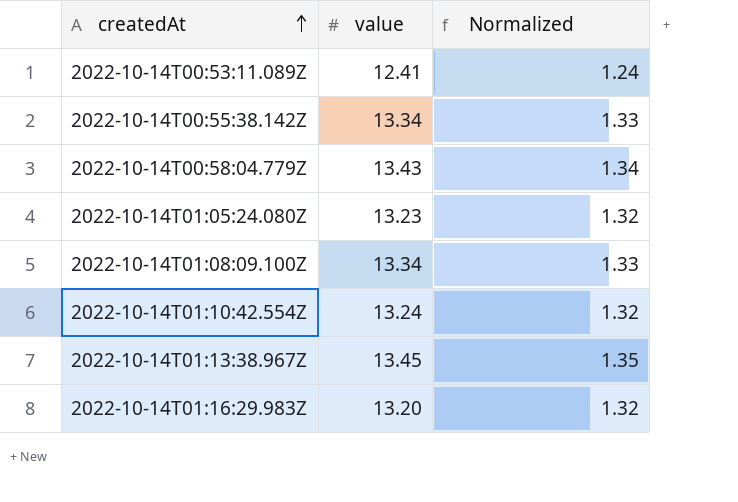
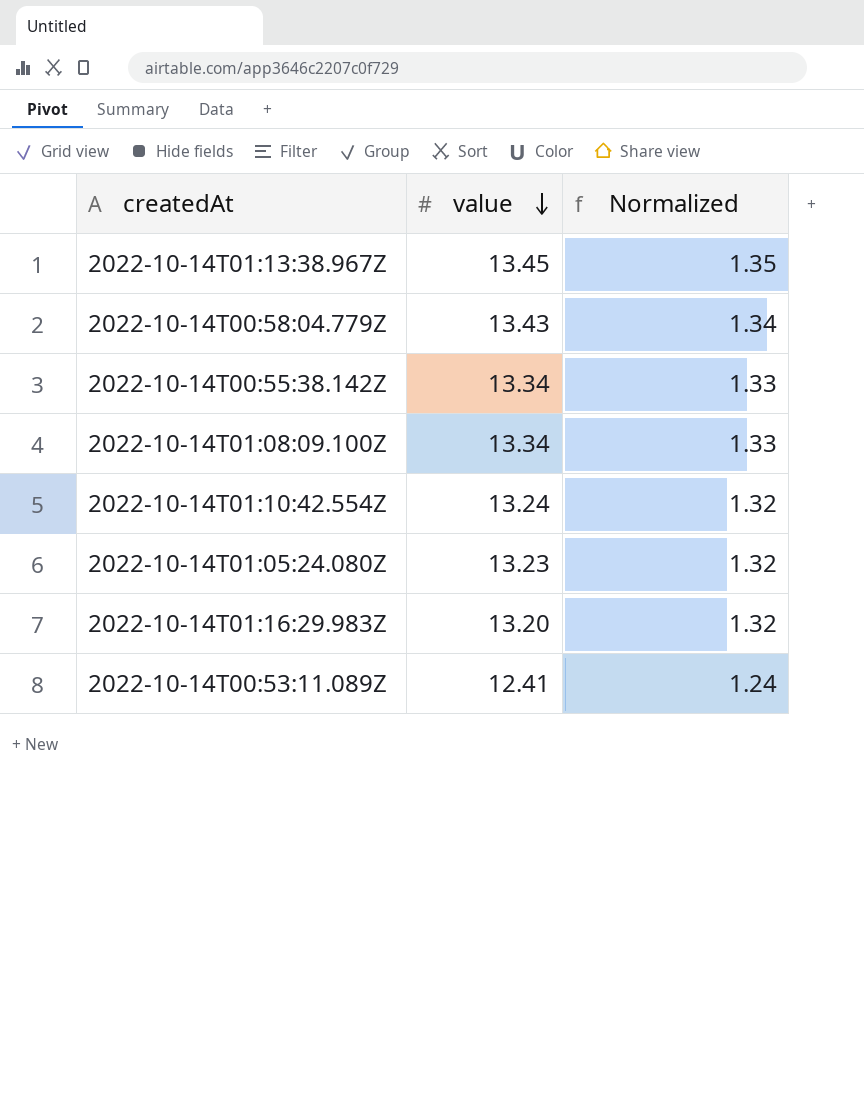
row order: createdAt ascending -> value descending

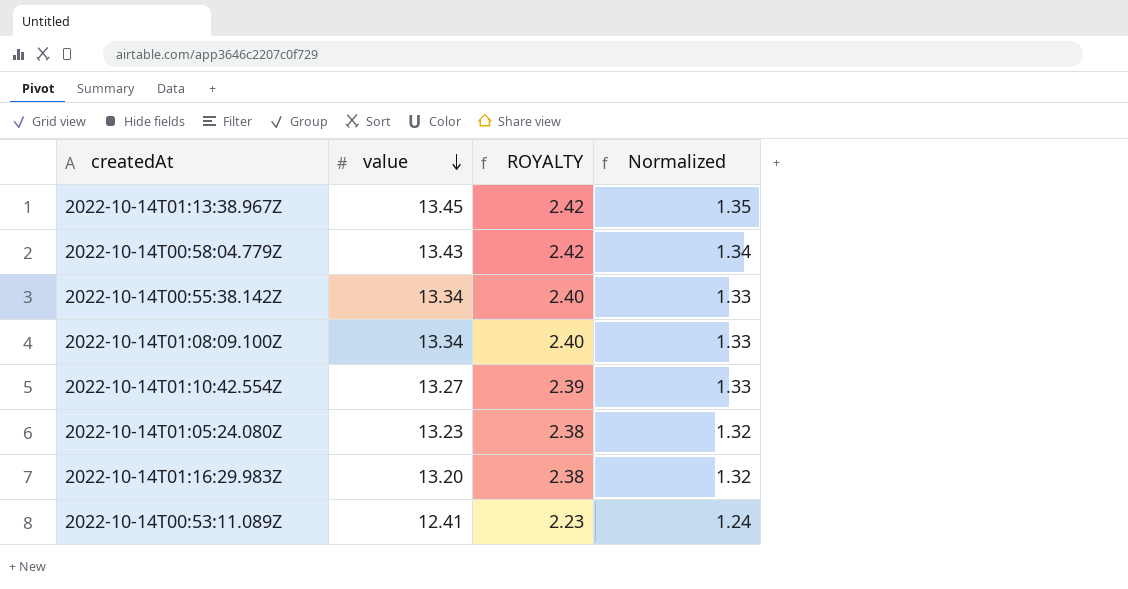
column ROYALTY | formula: none -> [value] * 0.18
2022-10-14T01:10:42.554Z | value: 13.24 -> 13.27
2022-10-14T01:10:42.554Z | Normalized: 1.32 -> 1.33

